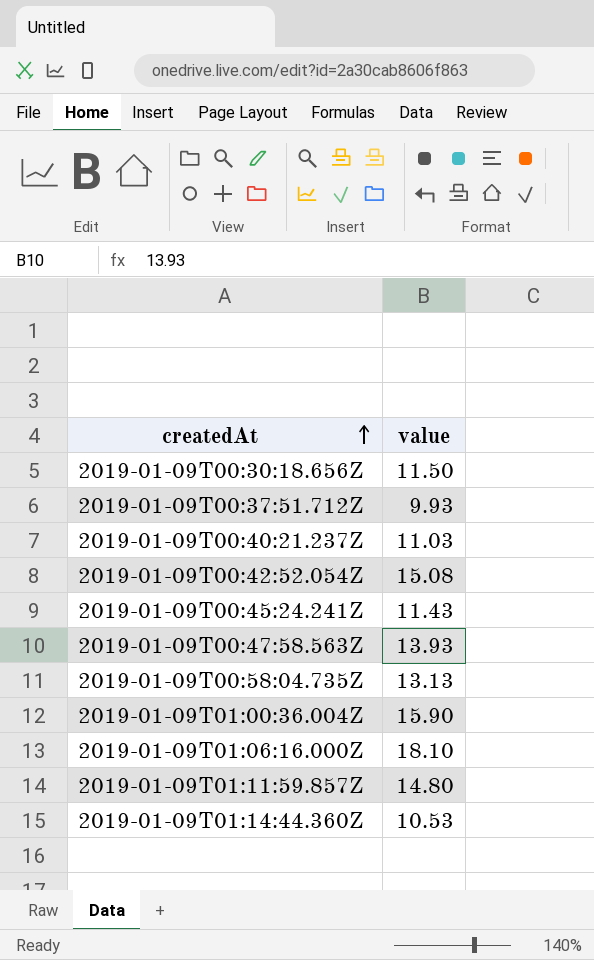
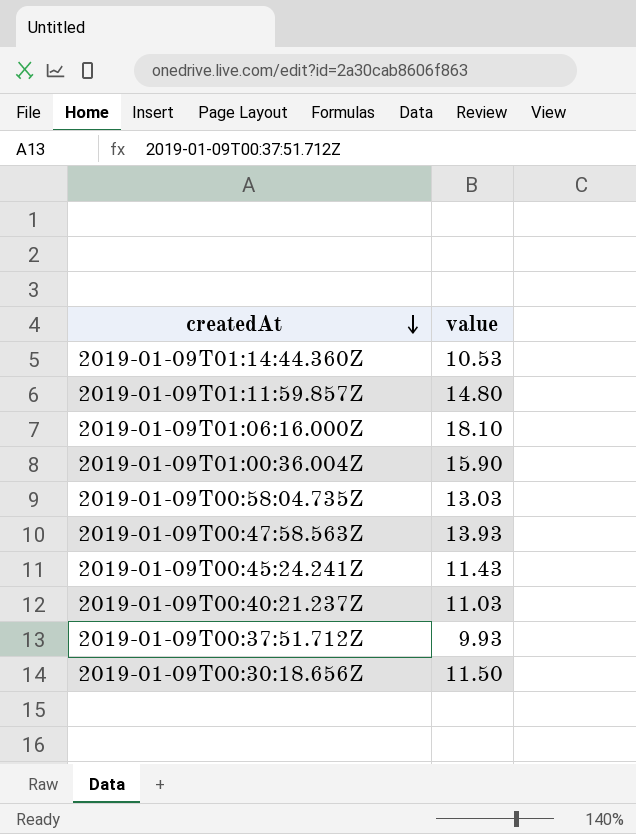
row order: createdAt ascending -> createdAt descending
row 2019-01-09T00:42:52.054Z: 15.08 -> none
2019-01-09T00:58:04.735Z | value: 13.13 -> 13.03

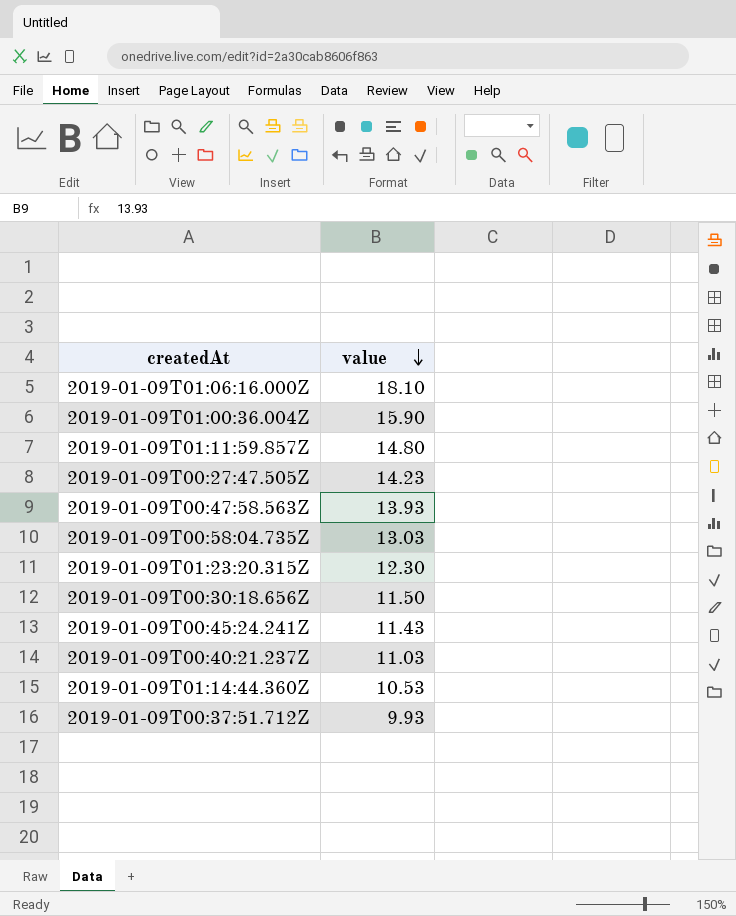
row order: createdAt descending -> value descending
row 2019-01-09T00:27:47.505Z: none -> 14.23
row 2019-01-09T01:23:20.315Z: none -> 12.30

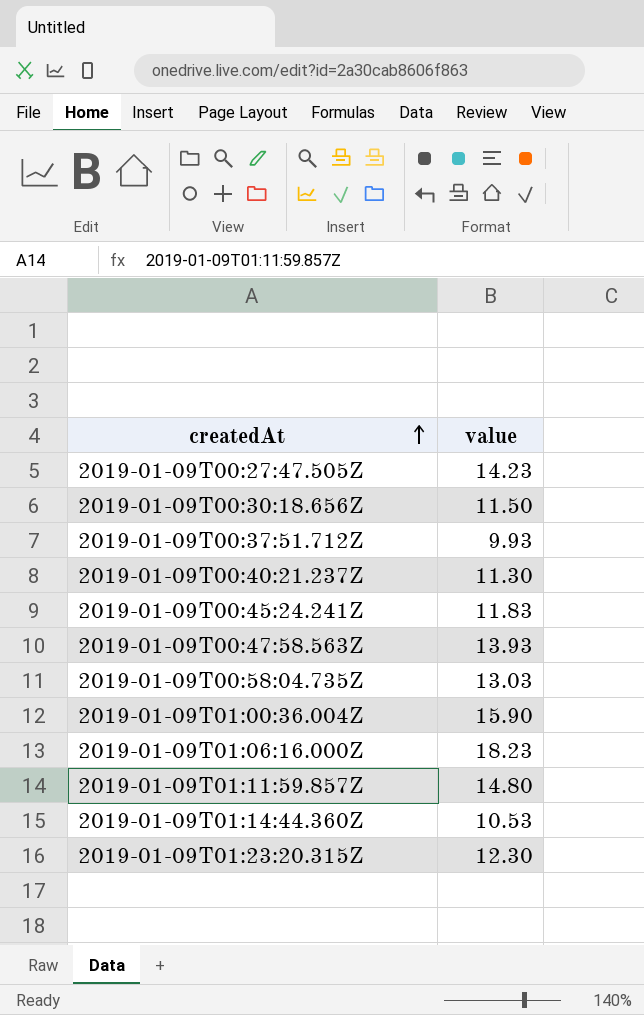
row order: value descending -> createdAt ascending
2019-01-09T00:40:21.237Z | value: 11.03 -> 11.30
2019-01-09T00:45:24.241Z | value: 11.43 -> 11.83
2019-01-09T01:06:16.000Z | value: 18.10 -> 18.23

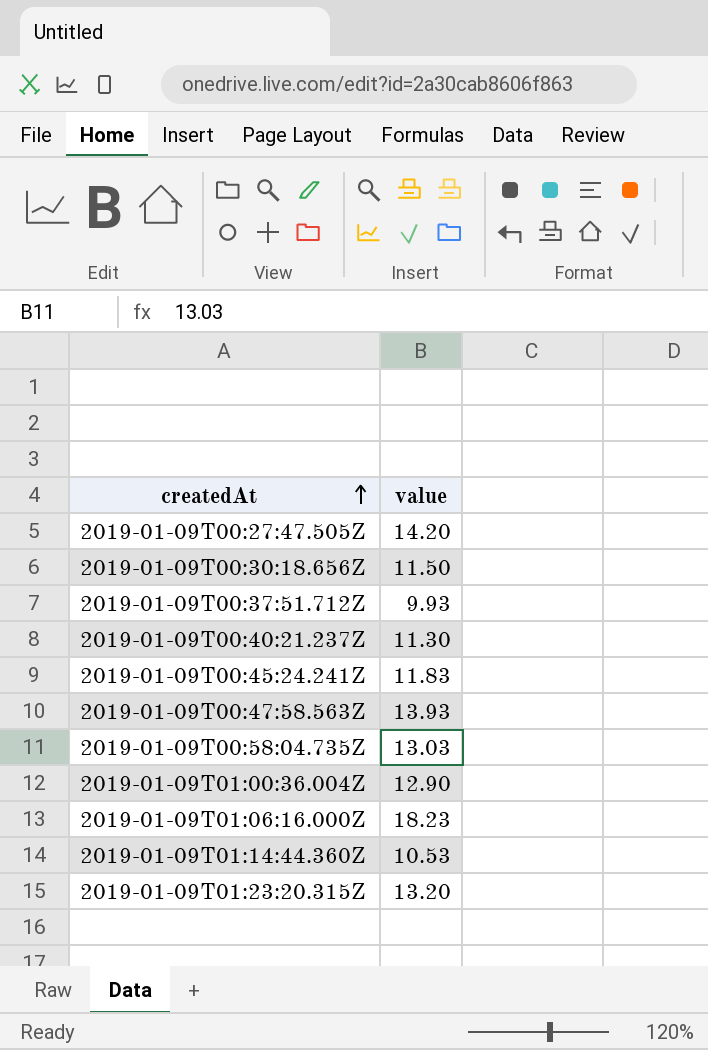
row 2019-01-09T01:11:59.857Z: 14.80 -> none
2019-01-09T00:27:47.505Z | value: 14.23 -> 14.20
2019-01-09T01:00:36.004Z | value: 15.90 -> 12.90
2019-01-09T01:23:20.315Z | value: 12.30 -> 13.20

